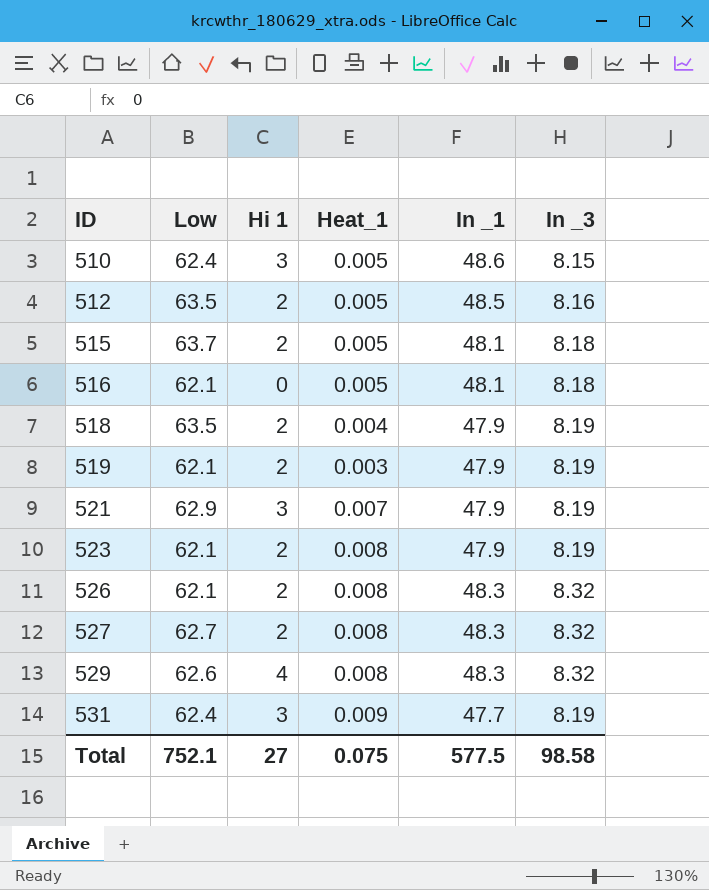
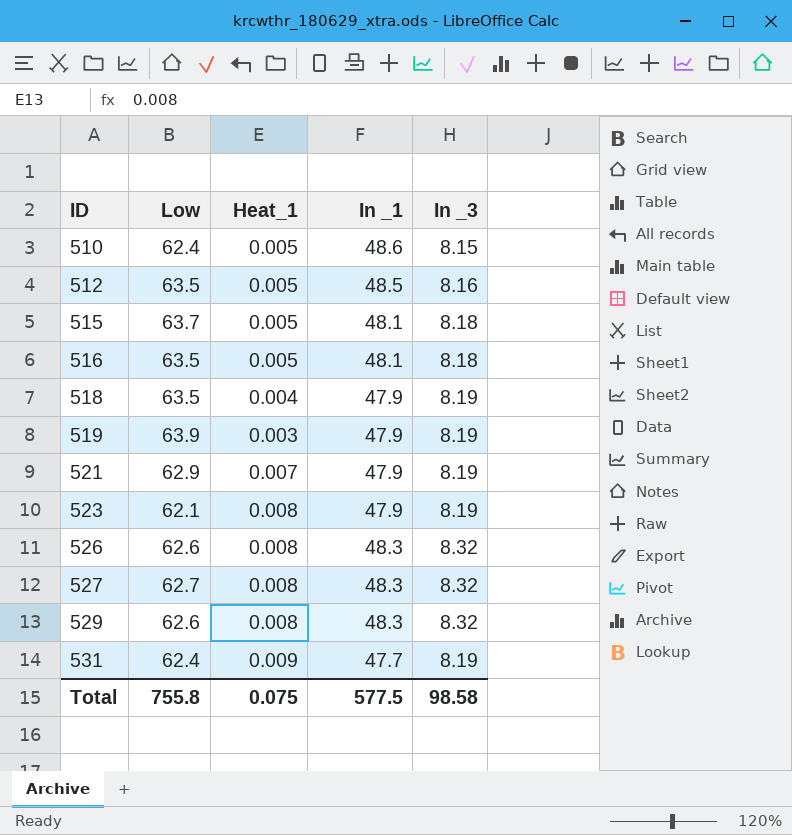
column Hi 1 | position: 3 -> none
516 | Low: 62.1 -> 63.5
519 | Low: 62.1 -> 63.9
526 | Low: 62.1 -> 62.6
Total | Low: 752.1 -> 755.8

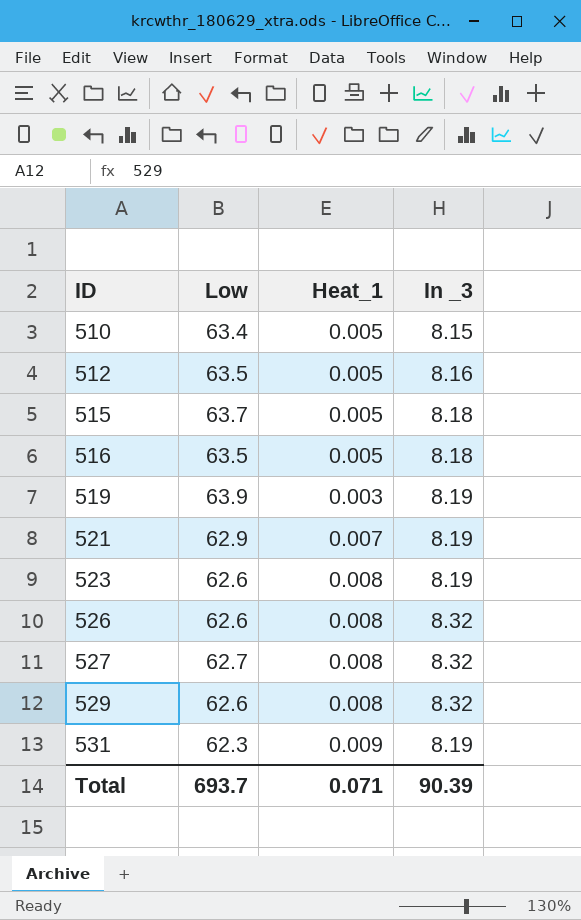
column In _1 | position: 4 -> none
row 518: 63.5 | 0.004 | 47.9 | 8.19 -> none
510 | Low: 62.4 -> 63.4
523 | Low: 62.1 -> 62.6
531 | Low: 62.4 -> 62.3
Total | Low: 755.8 -> 693.7
Total | Heat_1: 0.075 -> 0.071
Total | In _3: 98.58 -> 90.39

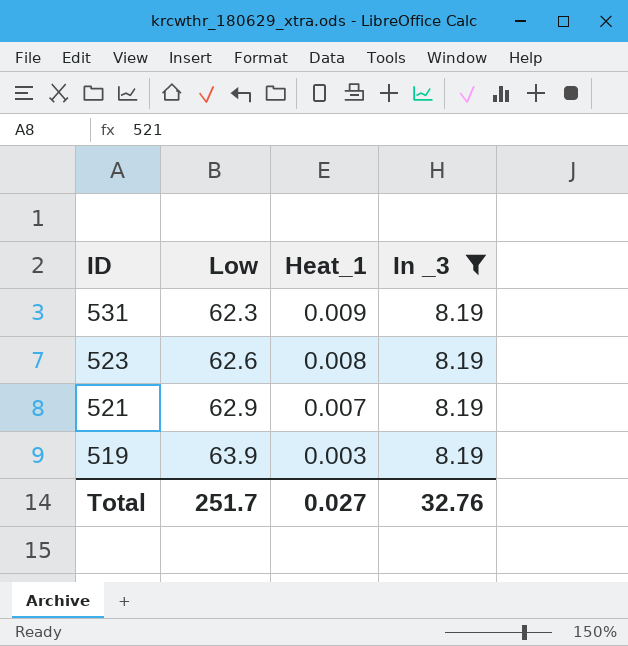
filter: none -> In _3 = 8.19
row order: ID ascending -> ID descending
Total | Low: 693.7 -> 251.7
Total | Heat_1: 0.071 -> 0.027
Total | In _3: 90.39 -> 32.76

